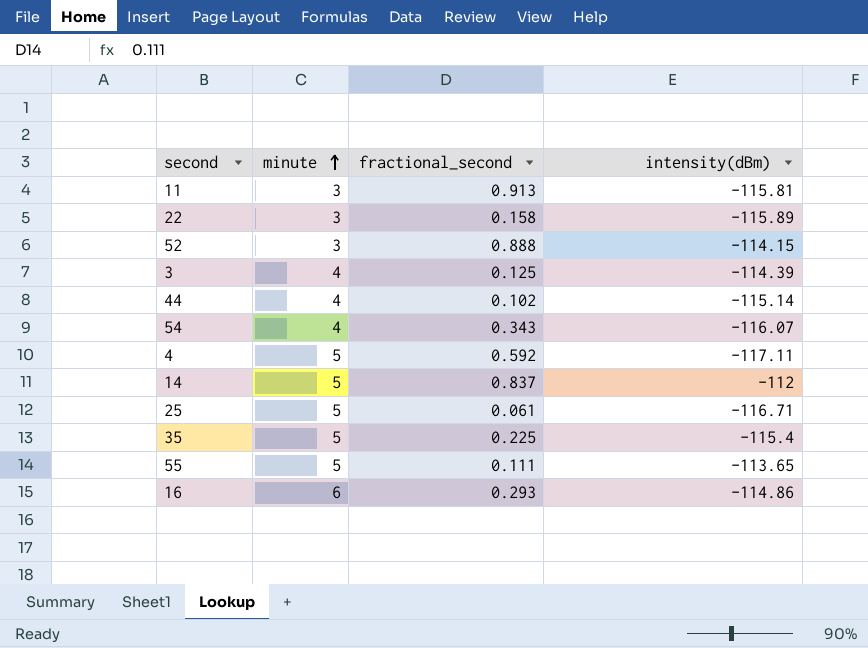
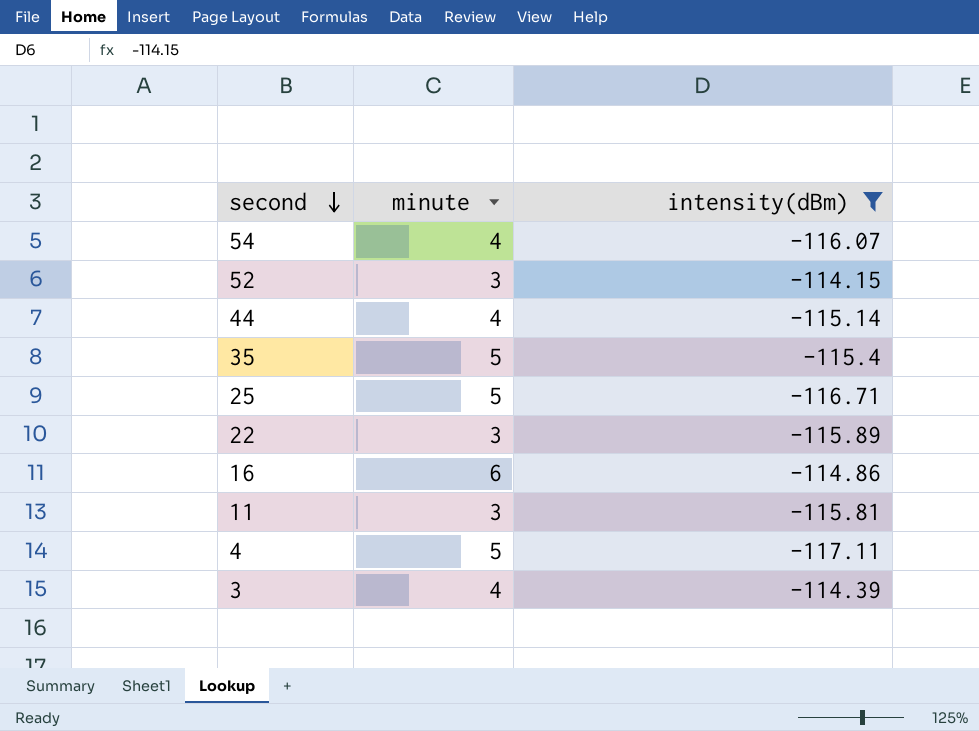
filter: none -> intensity(dBm) <= -114.15
row order: minute ascending -> second descending
column fractional_second | position: 3 -> none

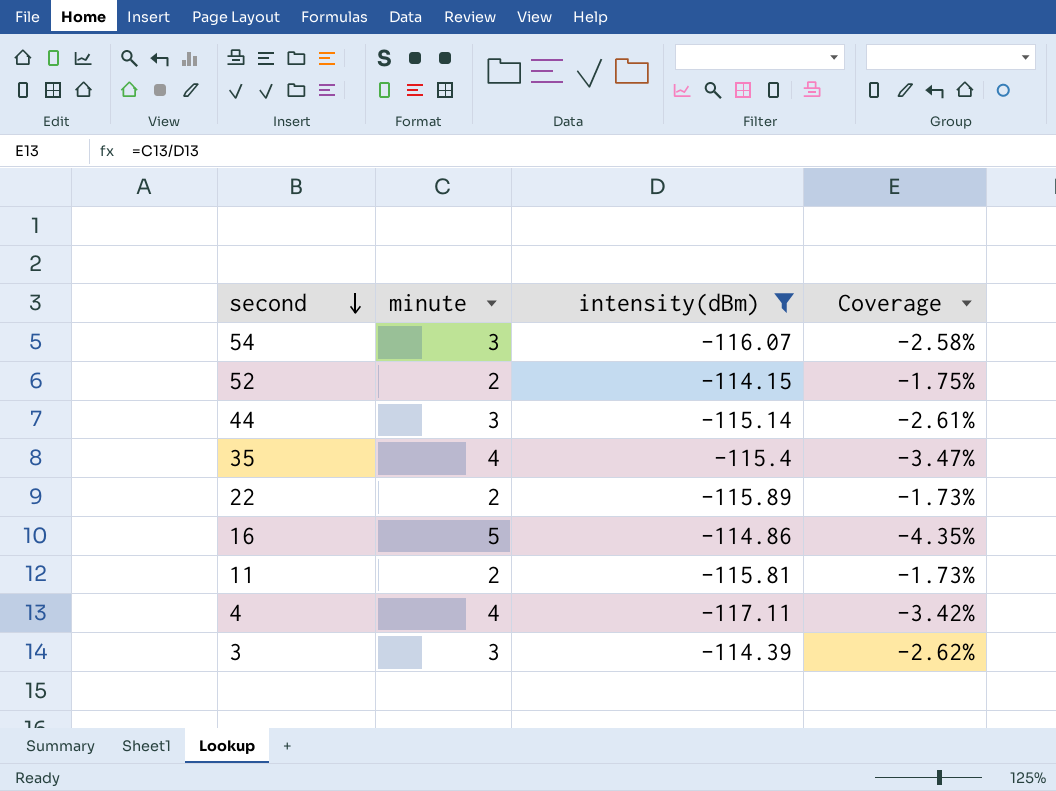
column Coverage | formula: none -> [minute] / [intensity(dBm)]
row 25: 5 | -116.71 -> none
54 | minute: 4 -> 3
52 | minute: 3 -> 2
44 | minute: 4 -> 3
35 | minute: 5 -> 4
22 | minute: 3 -> 2
16 | minute: 6 -> 5
11 | minute: 3 -> 2
4 | minute: 5 -> 4
3 | minute: 4 -> 3

